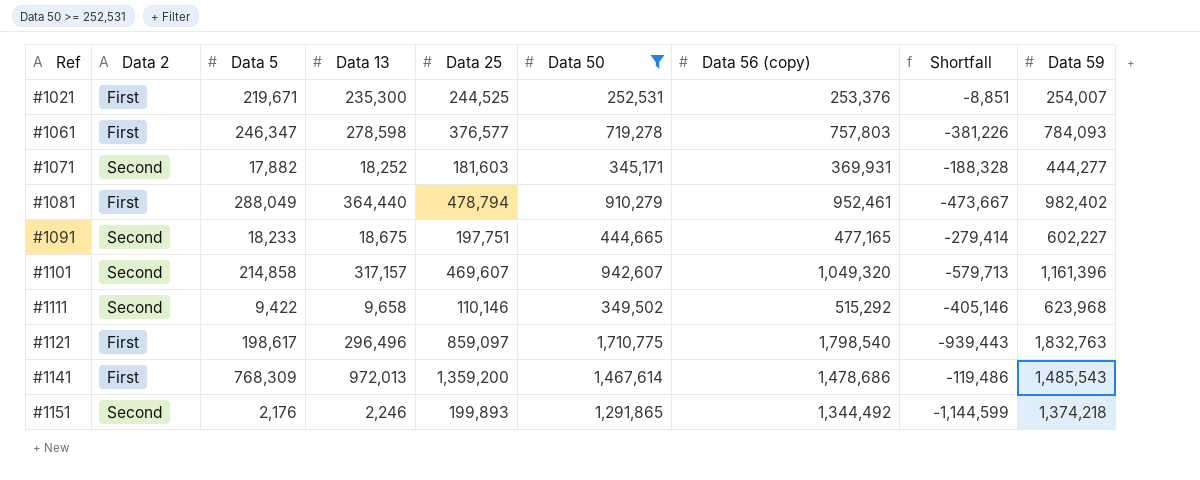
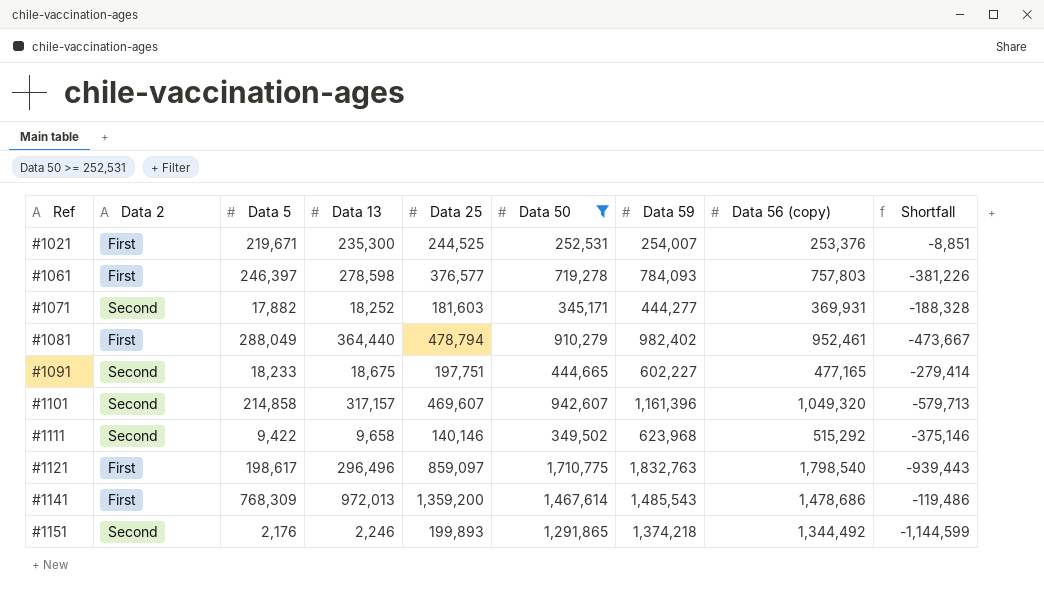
column Data 59 | position: 9 -> 7
#1061 | Data 5: 246,347 -> 246,397
#1111 | Data 25: 110,146 -> 140,146
#1111 | Shortfall: -405,146 -> -375,146

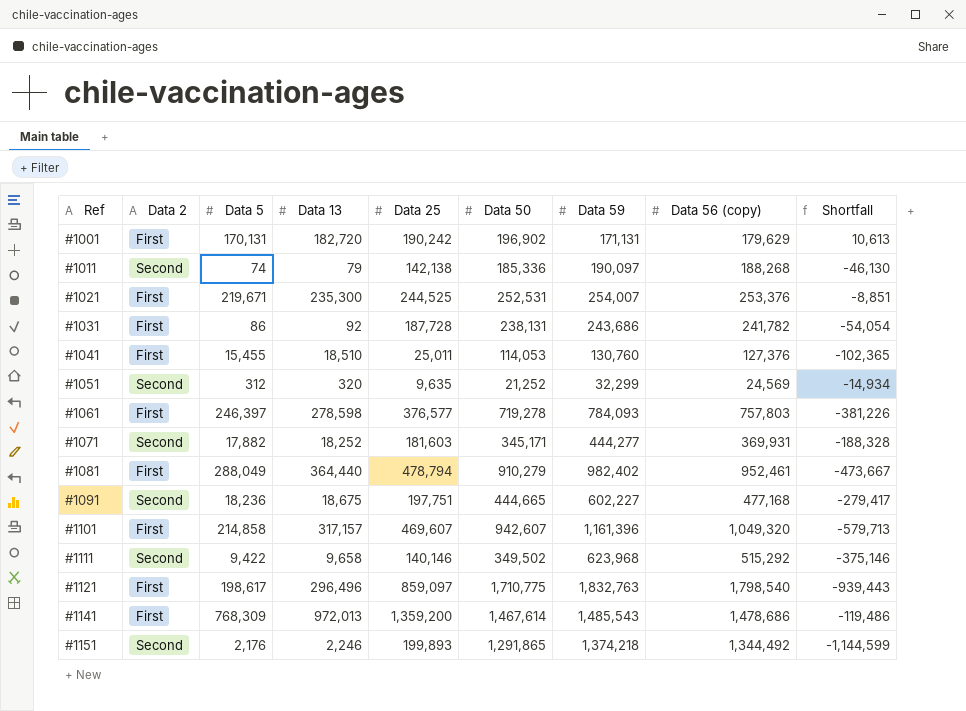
filter: Data 50 >= 252,531 -> none
#1091 | Data 5: 18,233 -> 18,236
#1091 | Data 56 (copy): 477,165 -> 477,168
#1091 | Shortfall: -279,414 -> -279,417
#1101 | Data 2: Second -> First

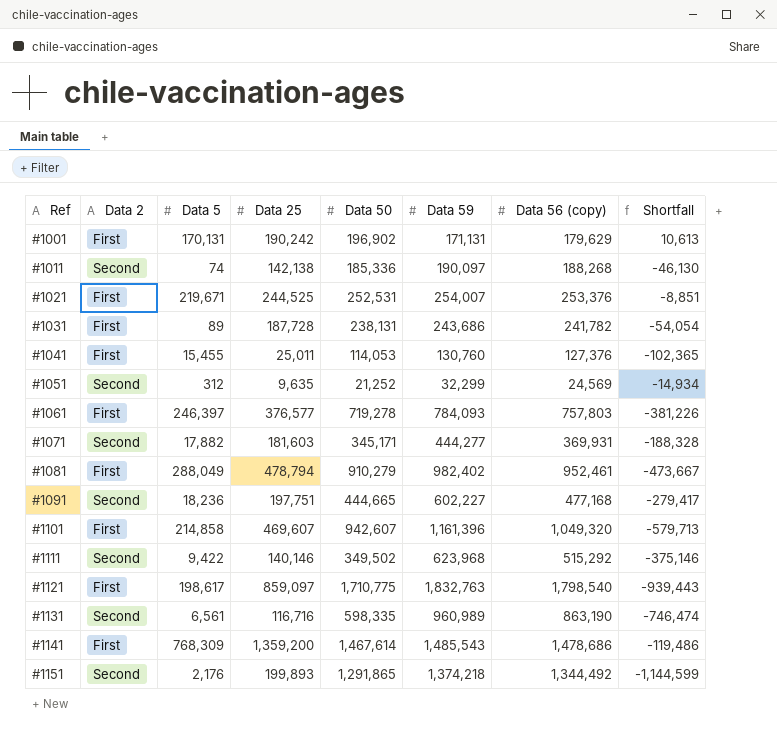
column Data 13 | position: 4 -> none
#1031 | Data 5: 86 -> 89
row #1131: none -> Second | 6,561 | 116,716 | 598,335 | 960,989 | 863,190 | -746,474

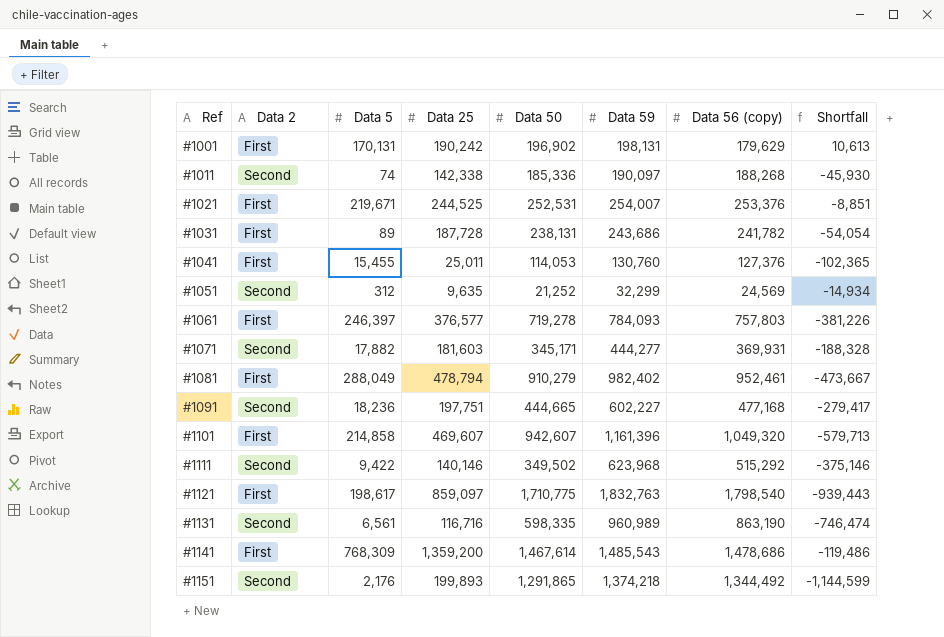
#1001 | Data 59: 171,131 -> 198,131
#1011 | Data 25: 142,138 -> 142,338
#1011 | Shortfall: -46,130 -> -45,930

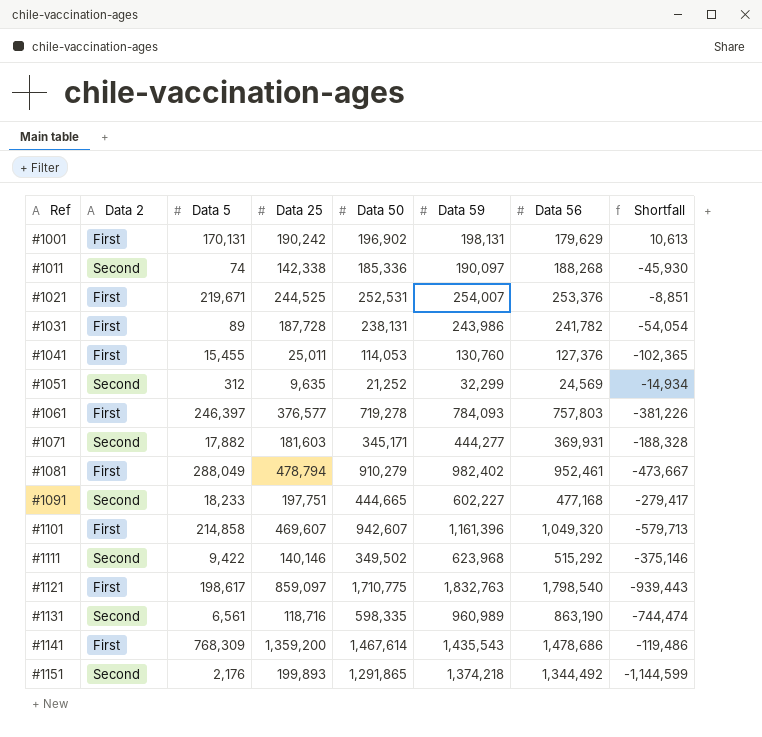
column name: Data 56 (copy) -> Data 56
#1031 | Data 59: 243,686 -> 243,986
#1091 | Data 5: 18,236 -> 18,233
#1131 | Data 25: 116,716 -> 118,716
#1131 | Shortfall: -746,474 -> -744,474
#1141 | Data 59: 1,485,543 -> 1,435,543

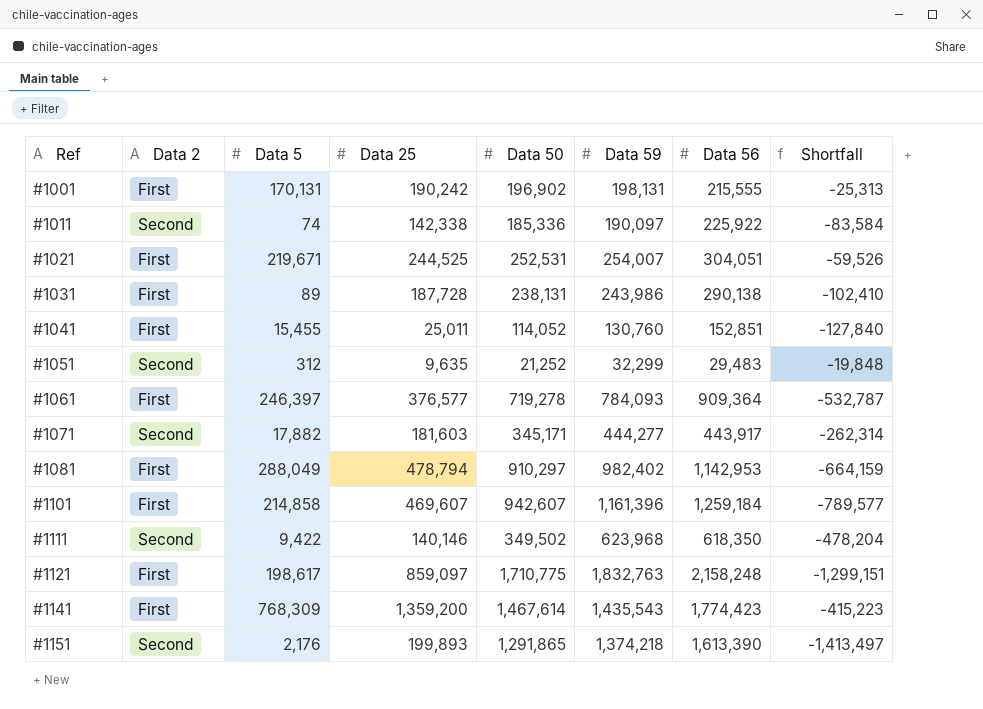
row #1091: Second | 18,233 | 197,751 | 444,665 | 602,227 | 477,168 | -279,417 -> none
row #1131: Second | 6,561 | 118,716 | 598,335 | 960,989 | 863,190 | -744,474 -> none
#1001 | Data 56: 179,629 -> 215,555
#1001 | Shortfall: 10,613 -> -25,313
#1011 | Data 56: 188,268 -> 225,922
#1011 | Shortfall: -45,930 -> -83,584
#1021 | Data 56: 253,376 -> 304,051
#1021 | Shortfall: -8,851 -> -59,526
#1031 | Data 56: 241,782 -> 290,138
#1031 | Shortfall: -54,054 -> -102,410
#1041 | Data 50: 114,053 -> 114,052
#1041 | Data 56: 127,376 -> 152,851
#1041 | Shortfall: -102,365 -> -127,840
#1051 | Data 56: 24,569 -> 29,483
#1051 | Shortfall: -14,934 -> -19,848
#1061 | Data 56: 757,803 -> 909,364
#1061 | Shortfall: -381,226 -> -532,787
#1071 | Data 56: 369,931 -> 443,917
#1071 | Shortfall: -188,328 -> -262,314
#1081 | Data 50: 910,279 -> 910,297
#1081 | Data 56: 952,461 -> 1,142,953
#1081 | Shortfall: -473,667 -> -664,159
#1101 | Data 56: 1,049,320 -> 1,259,184
#1101 | Shortfall: -579,713 -> -789,577
#1111 | Data 56: 515,292 -> 618,350
#1111 | Shortfall: -375,146 -> -478,204
#1121 | Data 56: 1,798,540 -> 2,158,248
#1121 | Shortfall: -939,443 -> -1,299,151
#1141 | Data 56: 1,478,686 -> 1,774,423
#1141 | Shortfall: -119,486 -> -415,223
#1151 | Data 56: 1,344,492 -> 1,613,390
#1151 | Shortfall: -1,144,599 -> -1,413,497

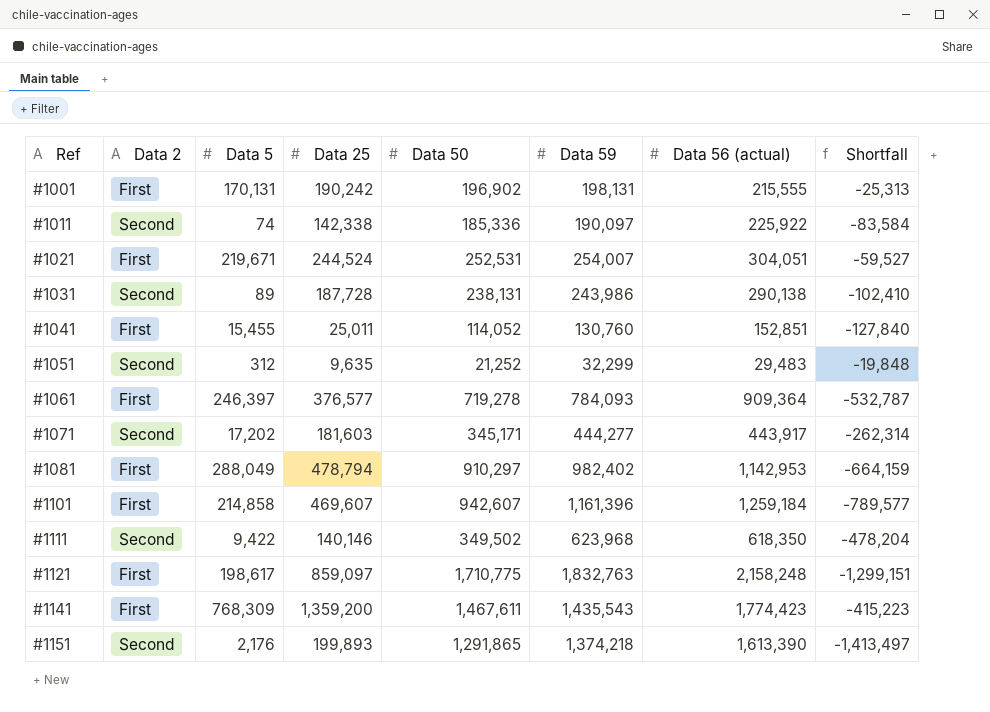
column name: Data 56 -> Data 56 (actual)
#1021 | Data 25: 244,525 -> 244,524
#1021 | Shortfall: -59,526 -> -59,527
#1031 | Data 2: First -> Second
#1071 | Data 5: 17,882 -> 17,202
#1141 | Data 50: 1,467,614 -> 1,467,611

